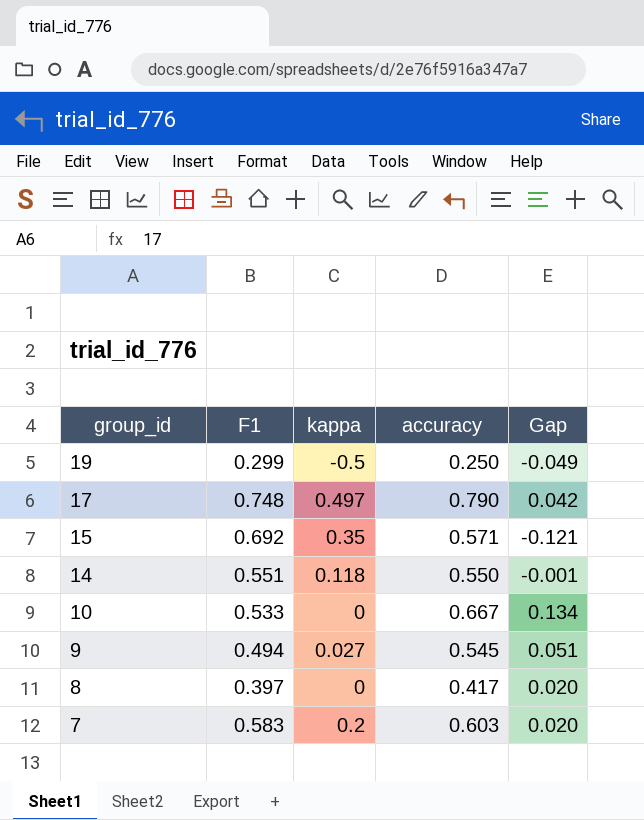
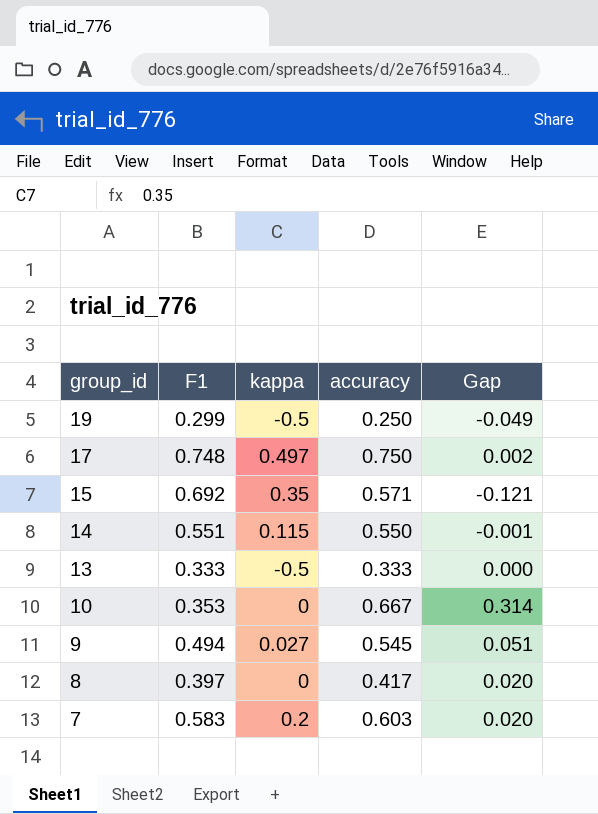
17 | accuracy: 0.790 -> 0.750
17 | Gap: 0.042 -> 0.002
14 | kappa: 0.118 -> 0.115
row 13: none -> 0.333 | -0.5 | 0.333 | 0.000
10 | F1: 0.533 -> 0.353
10 | Gap: 0.134 -> 0.314

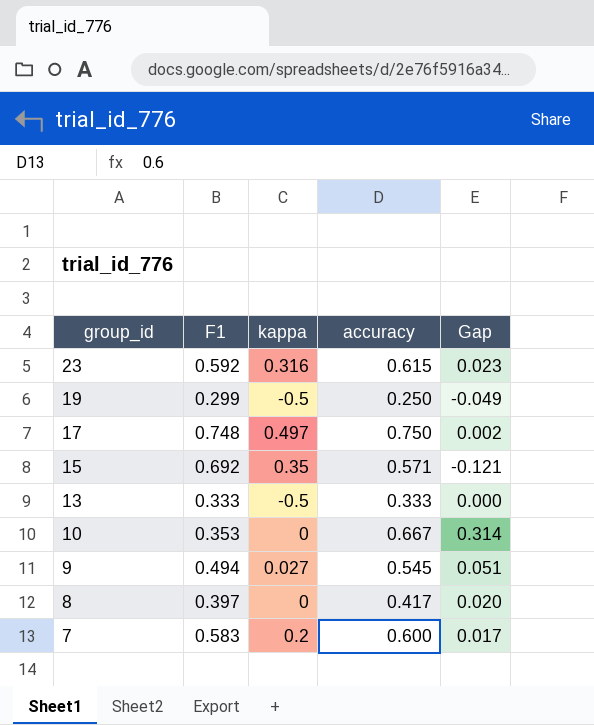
row 14: 0.551 | 0.115 | 0.550 | -0.001 -> none
row 23: none -> 0.592 | 0.316 | 0.615 | 0.023
7 | accuracy: 0.603 -> 0.600
7 | Gap: 0.020 -> 0.017

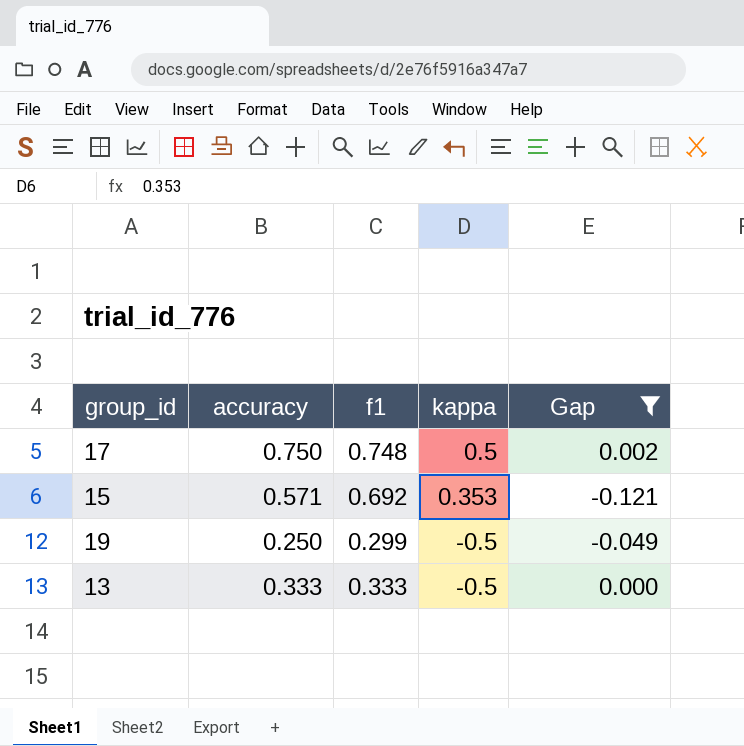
filter: none -> Gap <= 0.002
row order: group_id descending -> kappa descending
column accuracy | position: 4 -> 2
column name: F1 -> f1
17 | kappa: 0.497 -> 0.5
15 | kappa: 0.35 -> 0.353

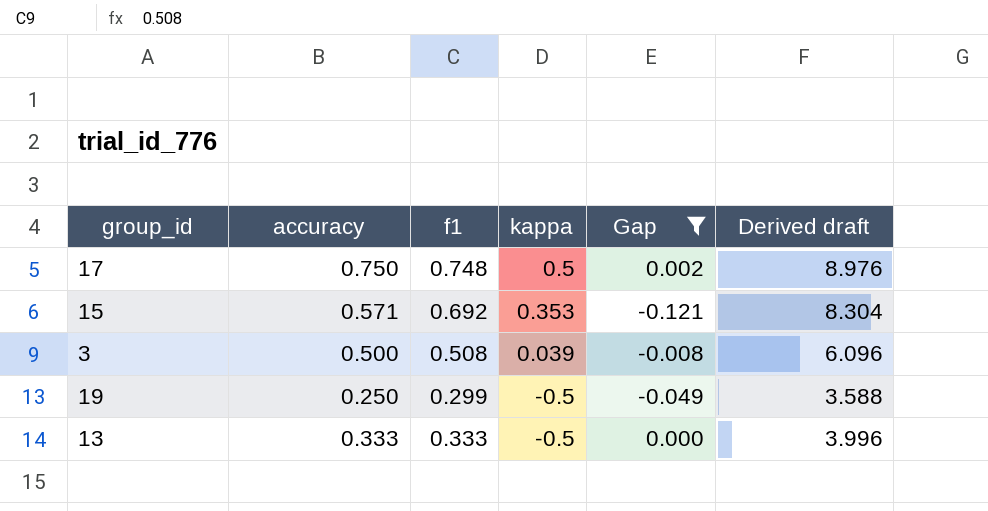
column Derived draft | formula: none -> [f1] * 12
row 3: none -> 0.500 | 0.508 | 0.039 | -0.008 | 6.096

